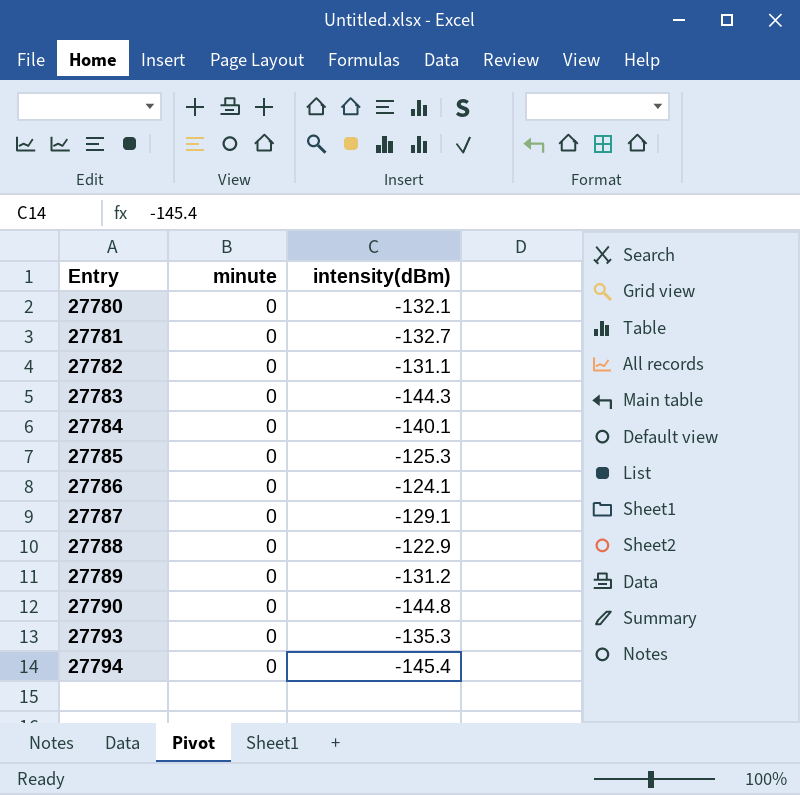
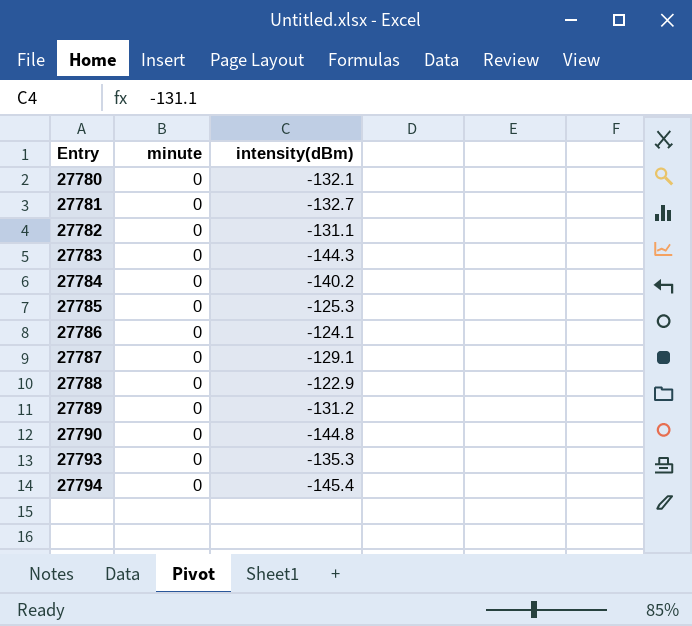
27784 | intensity(dBm): -140.1 -> -140.2

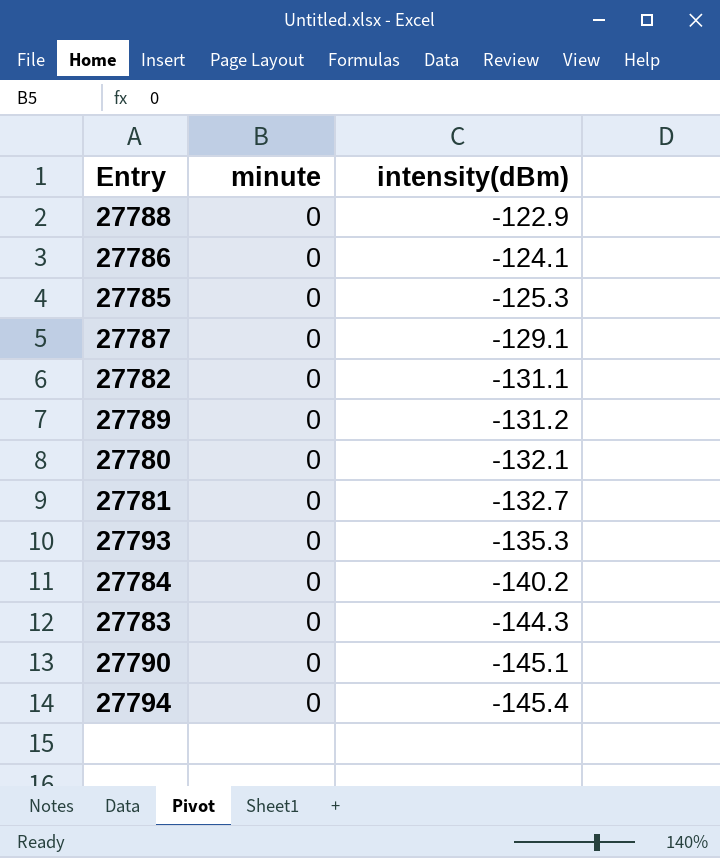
row order: Entry ascending -> intensity(dBm) descending
27790 | intensity(dBm): -144.8 -> -145.1

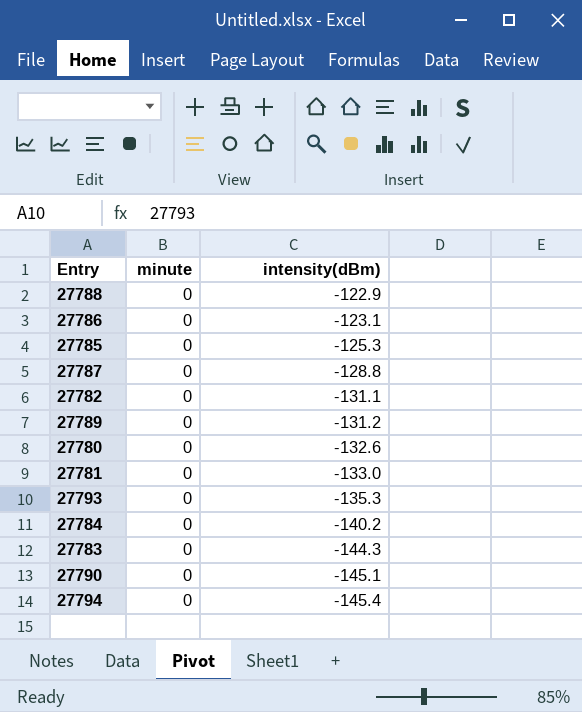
27786 | intensity(dBm): -124.1 -> -123.1
27787 | intensity(dBm): -129.1 -> -128.8
27780 | intensity(dBm): -132.1 -> -132.6
27781 | intensity(dBm): -132.7 -> -133.0

